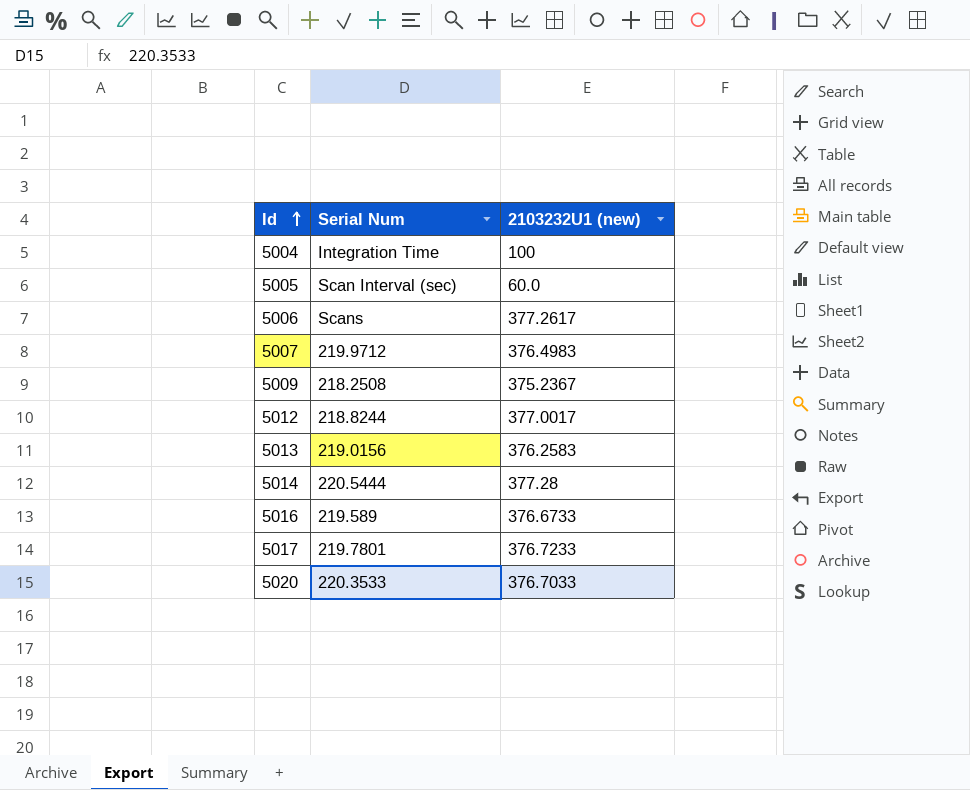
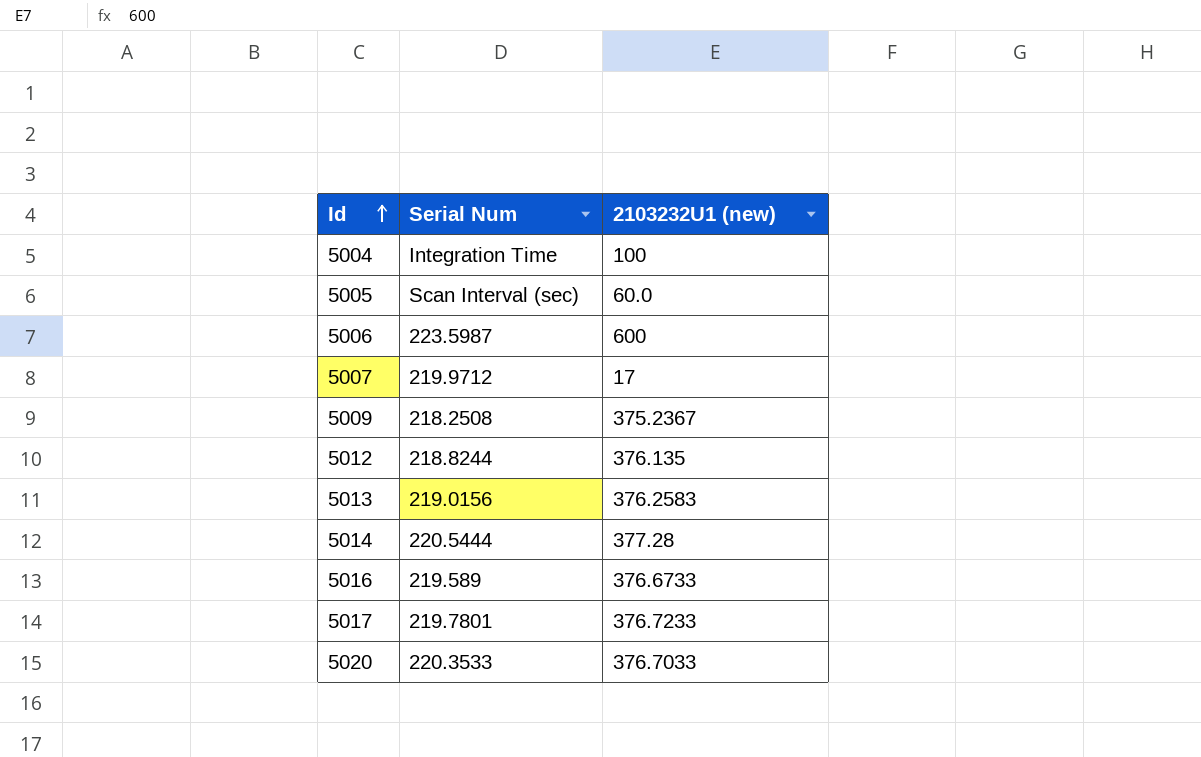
5006 | Serial Num: Scans -> 223.5987
5006 | 2103232U1 (new): 377.2617 -> 600
5007 | 2103232U1 (new): 376.4983 -> 17
5012 | 2103232U1 (new): 377.0017 -> 376.135

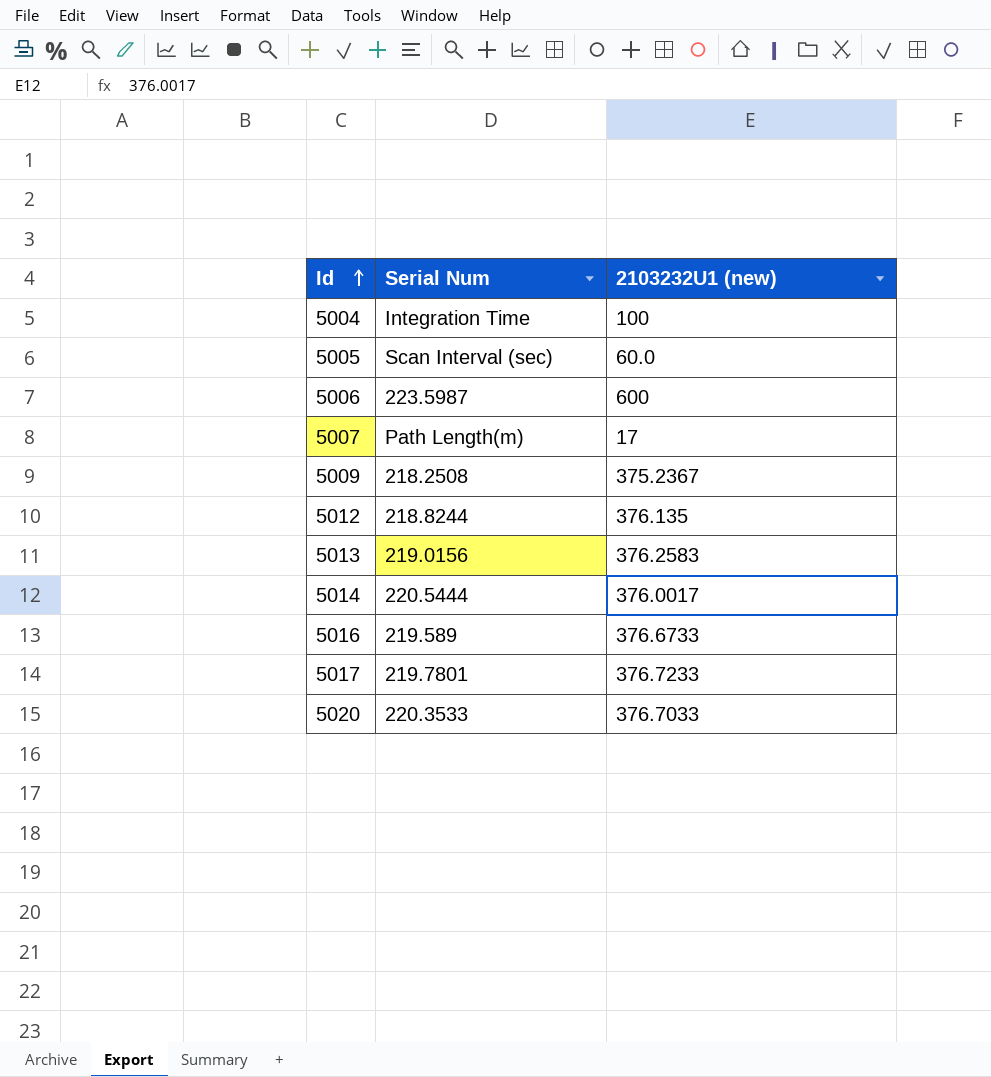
5007 | Serial Num: 219.9712 -> Path Length(m)
5014 | 2103232U1 (new): 377.28 -> 376.0017

